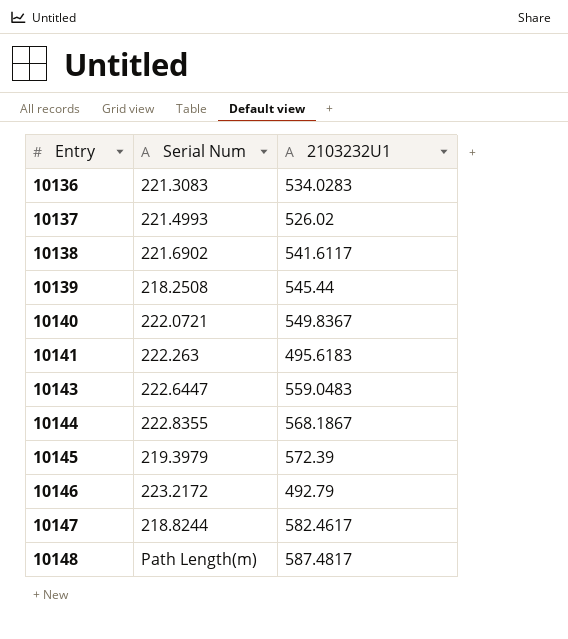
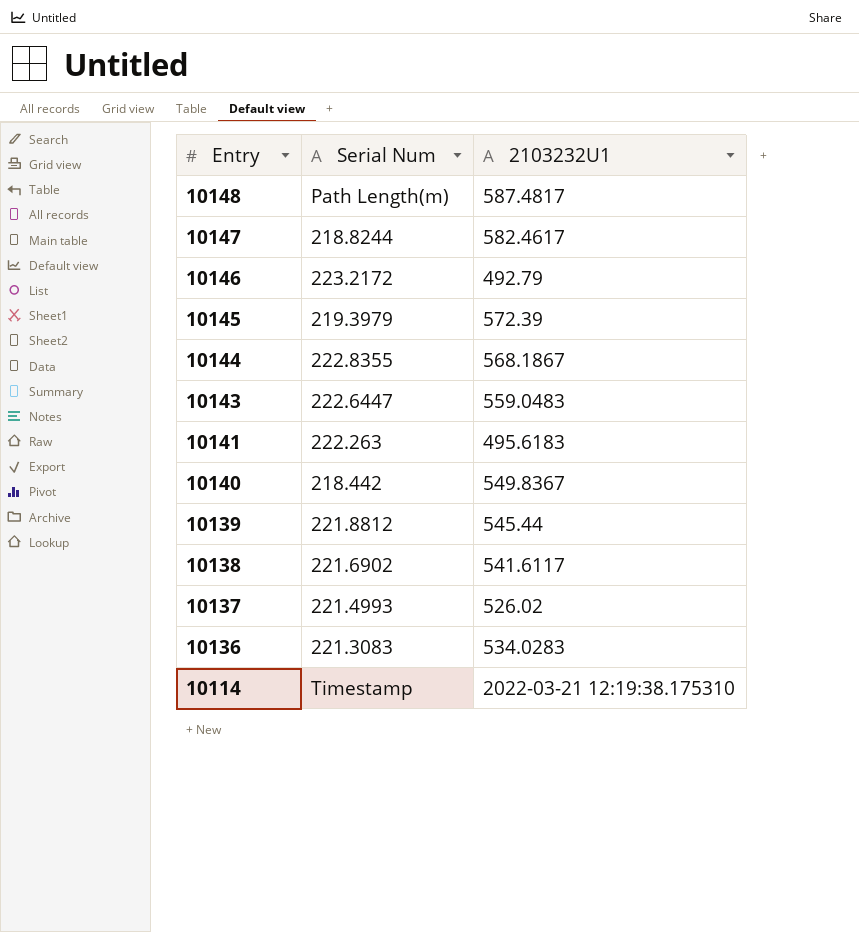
row order: Entry ascending -> Entry descending
10140 | Serial Num: 222.0721 -> 218.442
10139 | Serial Num: 218.2508 -> 221.8812
row 10114: none -> Timestamp | 2022-03-21 12:19:38.175310

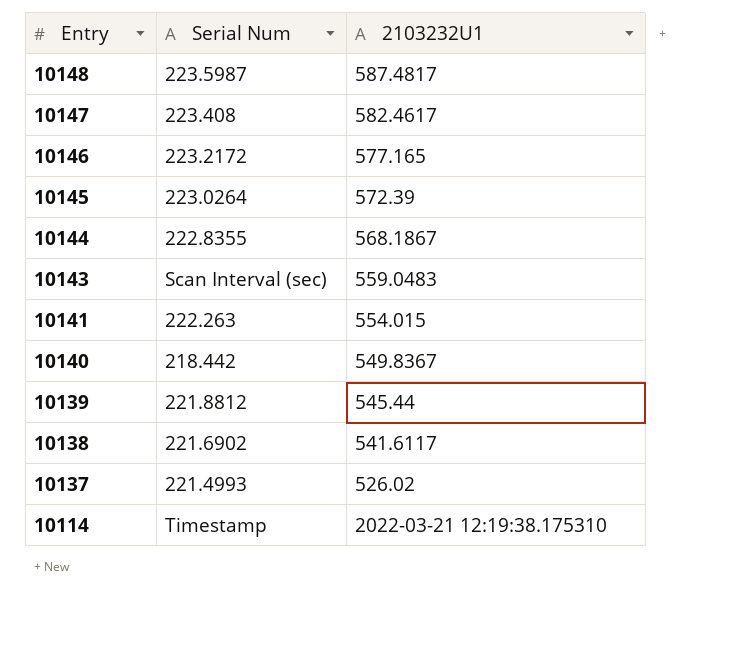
row 10136: 221.3083 | 534.0283 -> none
10148 | Serial Num: Path Length(m) -> 223.5987
10147 | Serial Num: 218.8244 -> 223.408
10146 | 2103232U1: 492.79 -> 577.165
10145 | Serial Num: 219.3979 -> 223.0264
10143 | Serial Num: 222.6447 -> Scan Interval (sec)
10141 | 2103232U1: 495.6183 -> 554.015

